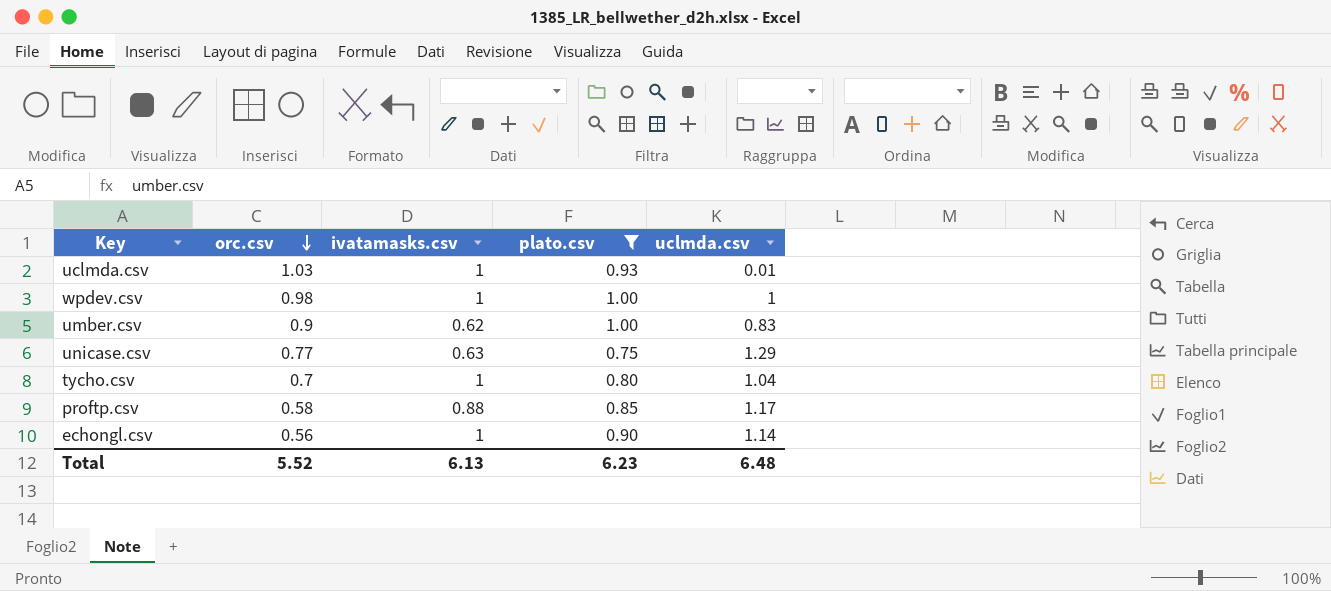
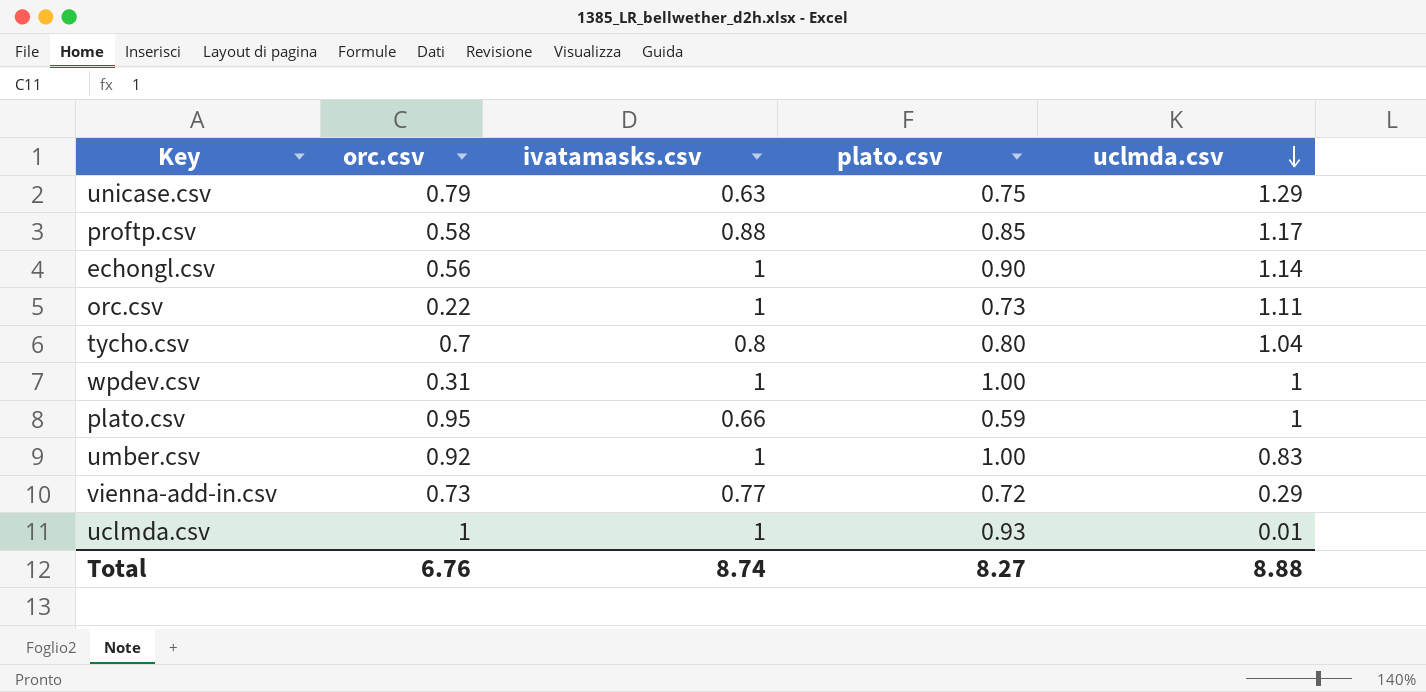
filter: plato.csv >= 0.75 -> none
row order: orc.csv descending -> uclmda.csv descending
unicase.csv | orc.csv: 0.77 -> 0.79
tycho.csv | ivatamasks.csv: 1 -> 0.8
wpdev.csv | orc.csv: 0.98 -> 0.31
umber.csv | orc.csv: 0.9 -> 0.92
umber.csv | ivatamasks.csv: 0.62 -> 1
uclmda.csv | orc.csv: 1.03 -> 1
Total | orc.csv: 5.52 -> 6.76
Total | ivatamasks.csv: 6.13 -> 8.74
Total | plato.csv: 6.23 -> 8.27
Total | uclmda.csv: 6.48 -> 8.88

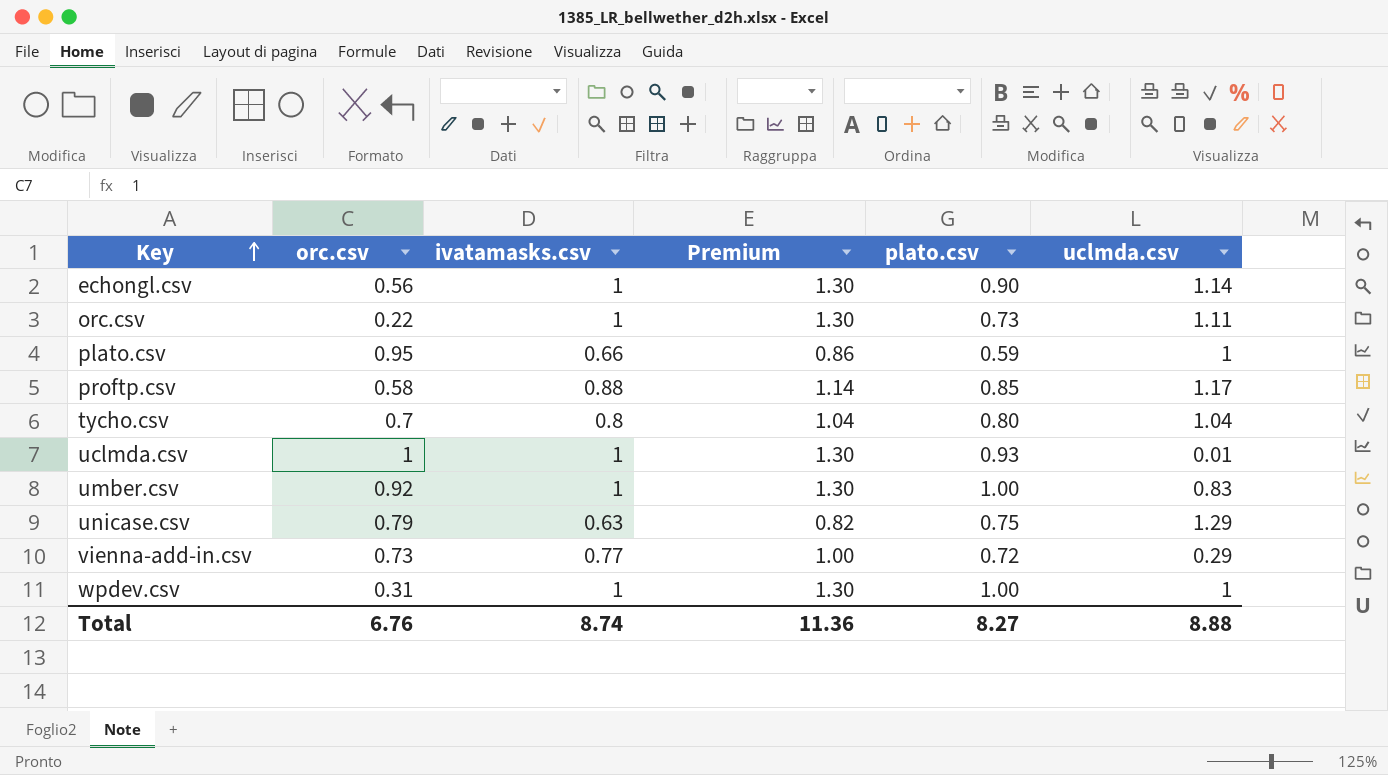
row order: uclmda.csv descending -> Key ascending
column Premium | formula: none -> [ivatamasks.csv] * 1.3

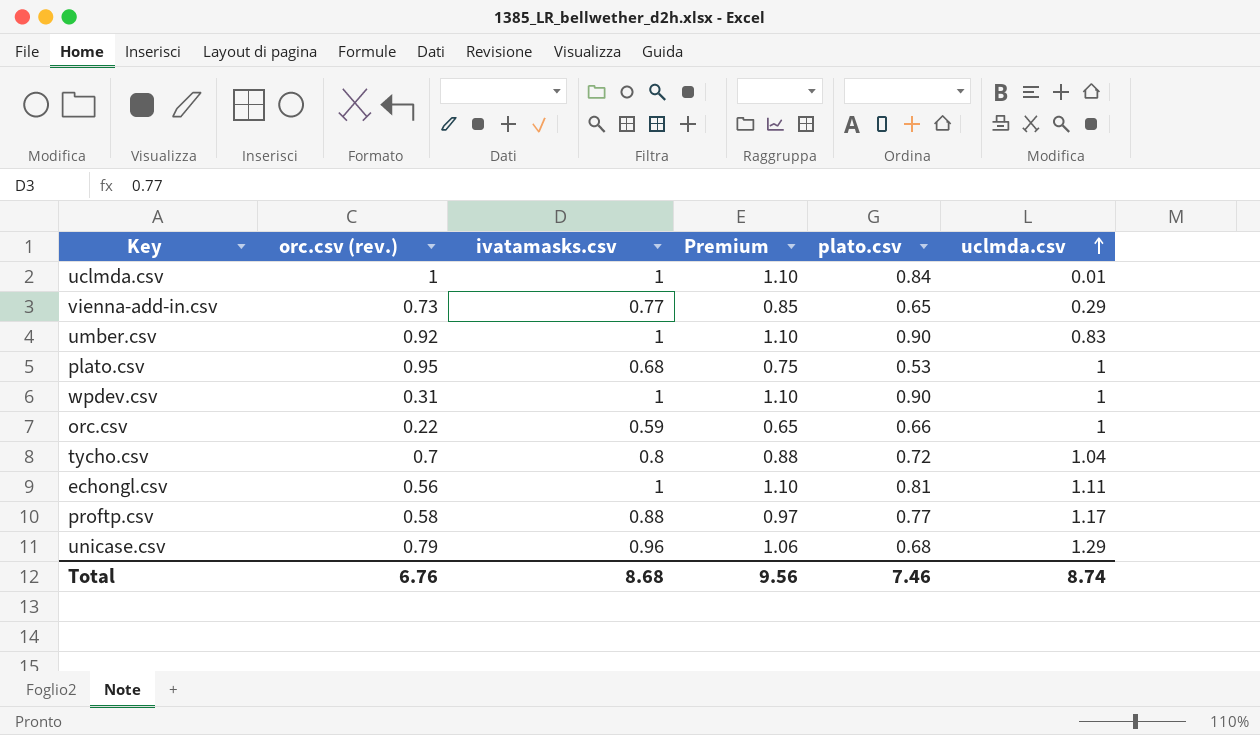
row order: Key ascending -> uclmda.csv ascending
column name: orc.csv -> orc.csv (rev.)
column Premium | formula: [ivatamasks.csv] * 1.3 -> [ivatamasks.csv] * 1.1
uclmda.csv | plato.csv: 0.93 -> 0.84
vienna-add-in.csv | plato.csv: 0.72 -> 0.65
umber.csv | plato.csv: 1.00 -> 0.90
plato.csv | ivatamasks.csv: 0.66 -> 0.68
plato.csv | plato.csv: 0.59 -> 0.53
wpdev.csv | plato.csv: 1.00 -> 0.90
orc.csv | ivatamasks.csv: 1 -> 0.59
orc.csv | plato.csv: 0.73 -> 0.66
orc.csv | uclmda.csv: 1.11 -> 1
tycho.csv | plato.csv: 0.80 -> 0.72
echongl.csv | plato.csv: 0.90 -> 0.81
echongl.csv | uclmda.csv: 1.14 -> 1.11
proftp.csv | plato.csv: 0.85 -> 0.77
unicase.csv | ivatamasks.csv: 0.63 -> 0.96
unicase.csv | plato.csv: 0.75 -> 0.68
Total | ivatamasks.csv: 8.74 -> 8.68
Total | Premium: 11.36 -> 9.56
Total | plato.csv: 8.27 -> 7.46
Total | uclmda.csv: 8.88 -> 8.74

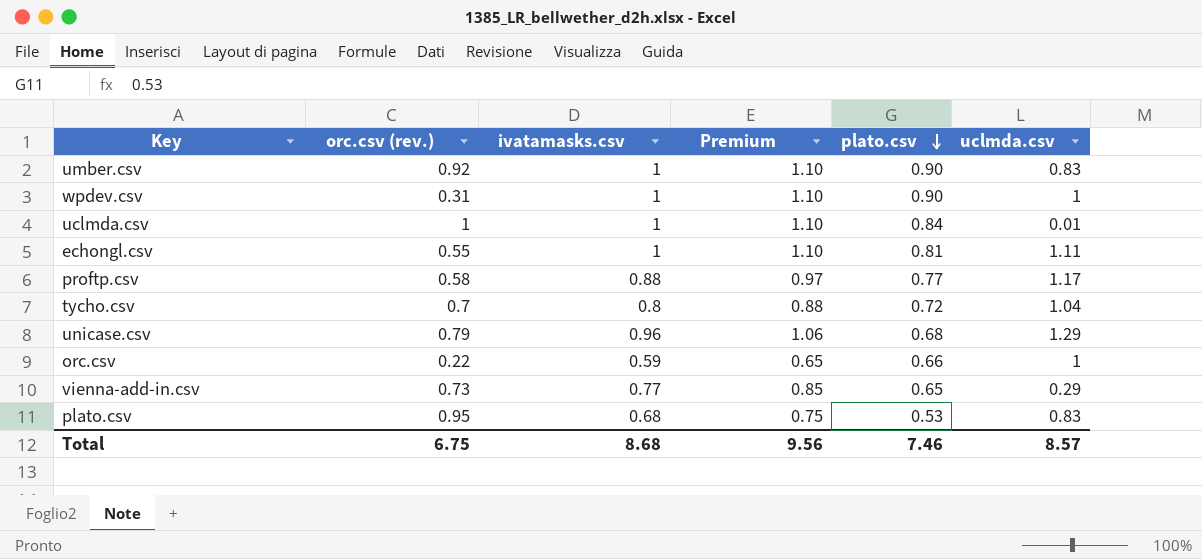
row order: uclmda.csv ascending -> plato.csv descending
echongl.csv | orc.csv (rev.): 0.56 -> 0.55
plato.csv | uclmda.csv: 1 -> 0.83
Total | orc.csv (rev.): 6.76 -> 6.75
Total | uclmda.csv: 8.74 -> 8.57

